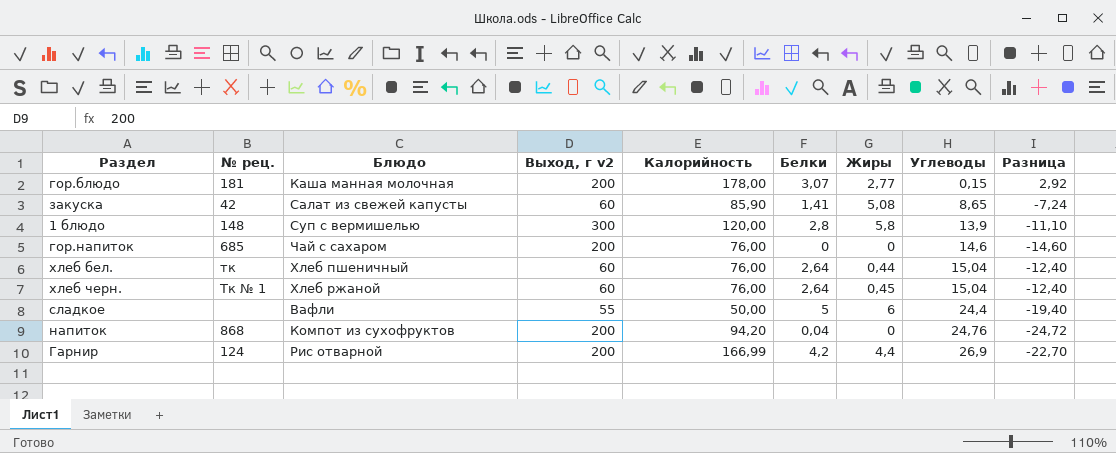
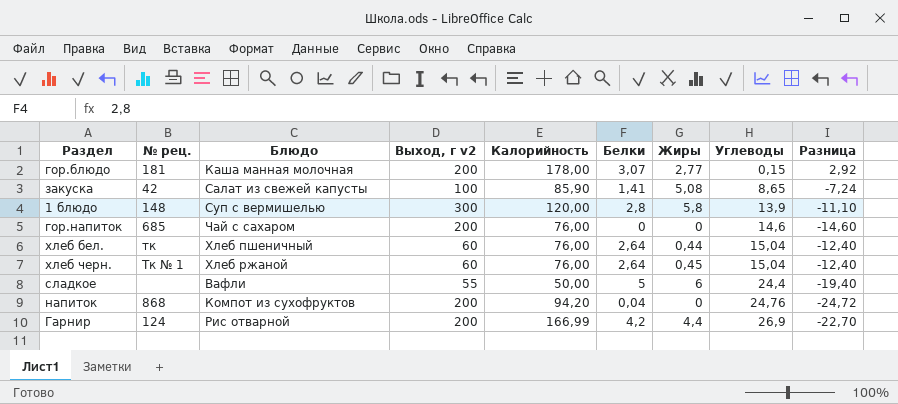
закуска | Выход, г v2: 60 -> 100

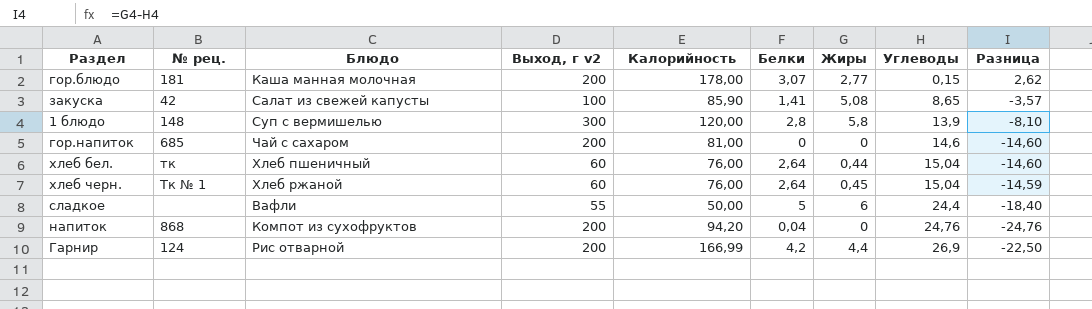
column Разница | formula: [Белки] - [Углеводы] -> [Жиры] - [Углеводы]
гор.напиток | Калорийность: 76,00 -> 81,00

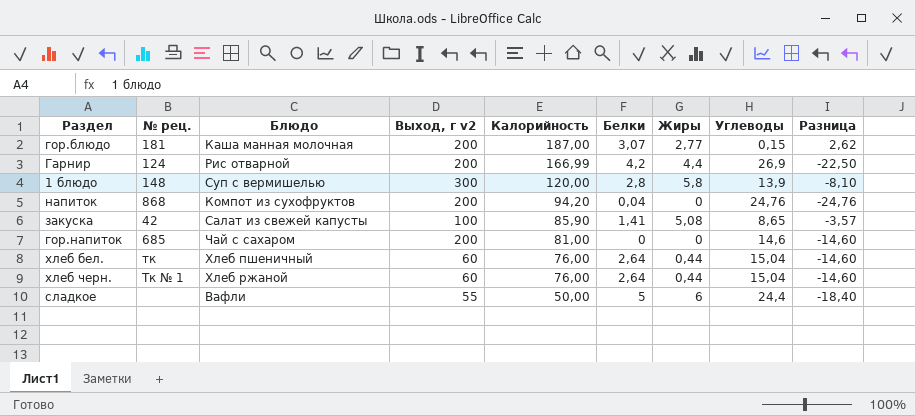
row order: Углеводы ascending -> Калорийность descending
гор.блюдо | Калорийность: 178,00 -> 187,00
хлеб черн. | Жиры: 0,45 -> 0,44
хлеб черн. | Разница: -14,59 -> -14,60

